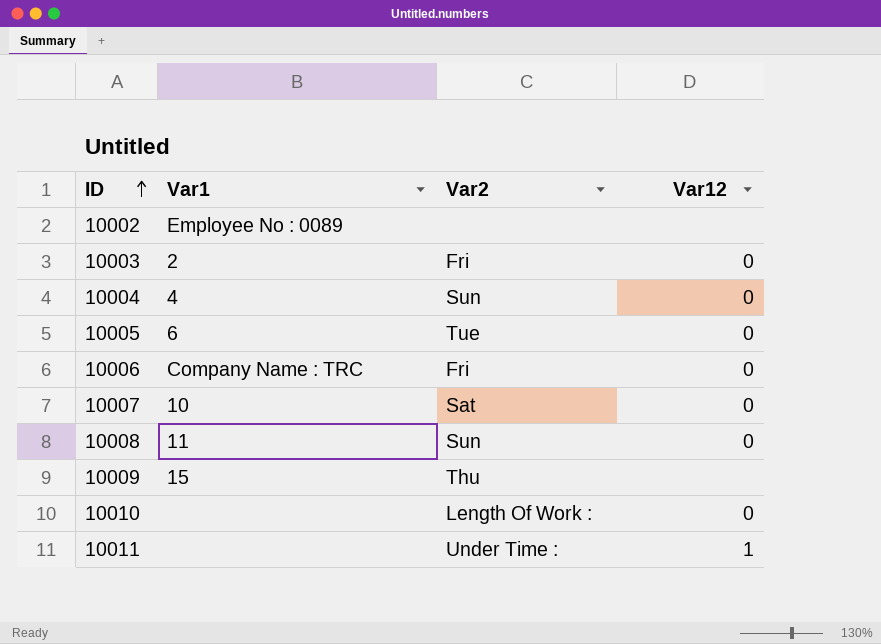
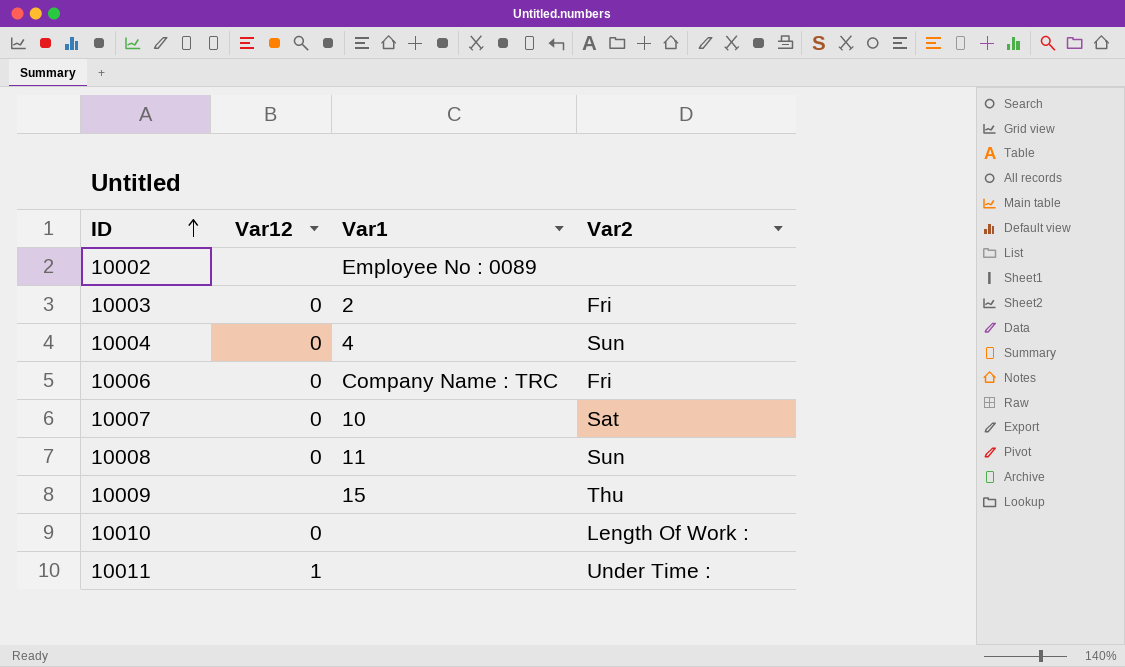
column Var12 | position: 4 -> 2
row 10005: 6 | Tue | 0 -> none

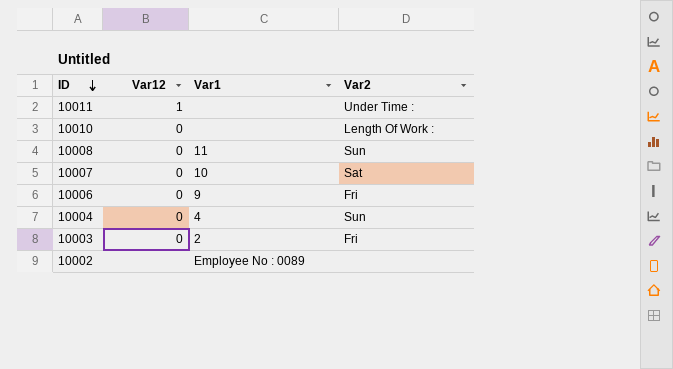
row order: ID ascending -> ID descending
row 10009: none | 15 | Thu -> none
10006 | Var1: Company Name : TRC -> 9

